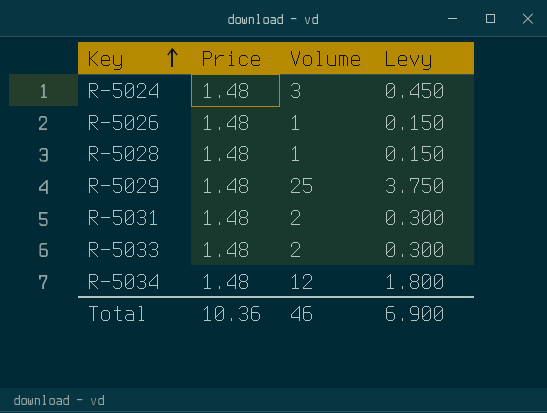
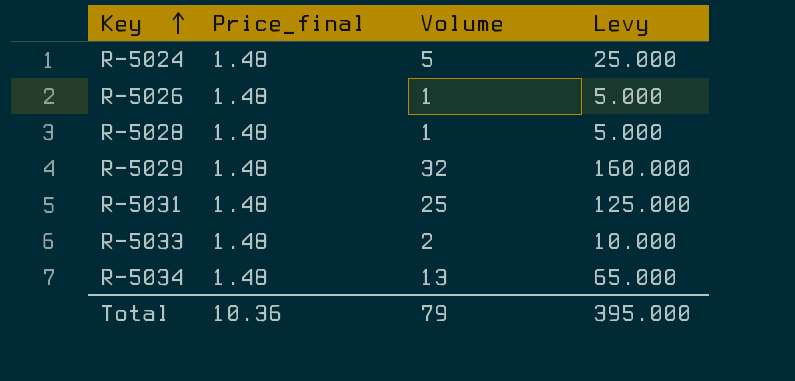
column name: Price -> Price_final
column Levy | formula: [Volume] * 0.15 -> [Volume] * 5
R-5024 | Volume: 3 -> 5
R-5029 | Volume: 25 -> 32
R-5031 | Volume: 2 -> 25
R-5034 | Volume: 12 -> 13
Total | Volume: 46 -> 79
Total | Levy: 6.900 -> 395.000

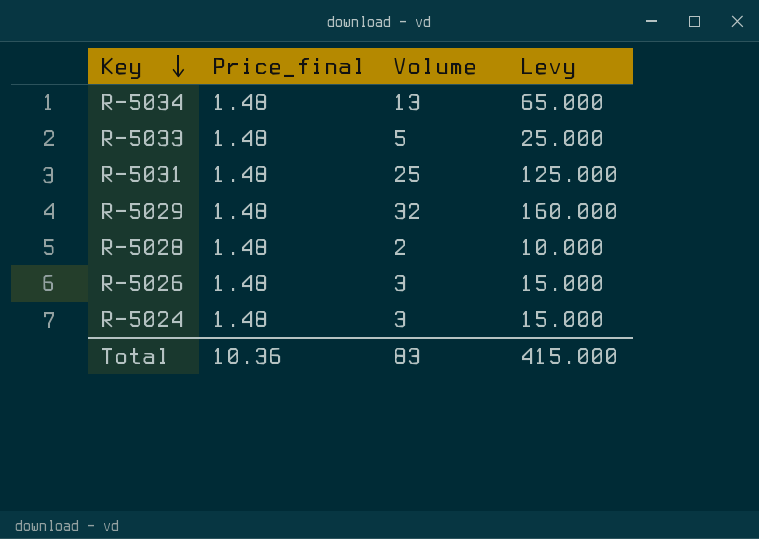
row order: Key ascending -> Key descending
R-5033 | Volume: 2 -> 5
R-5033 | Levy: 10.000 -> 25.000
R-5028 | Volume: 1 -> 2
R-5028 | Levy: 5.000 -> 10.000
R-5026 | Volume: 1 -> 3
R-5026 | Levy: 5.000 -> 15.000
R-5024 | Volume: 5 -> 3
R-5024 | Levy: 25.000 -> 15.000
Total | Volume: 79 -> 83
Total | Levy: 395.000 -> 415.000

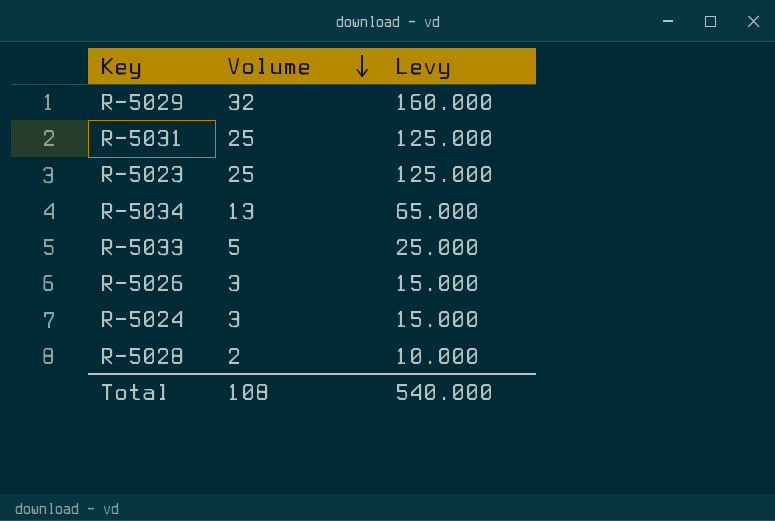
row order: Key descending -> Volume descending
column Price_final | position: 2 -> none
row R-5023: none -> 25 | 125.000
Total | Volume: 83 -> 108
Total | Levy: 415.000 -> 540.000

